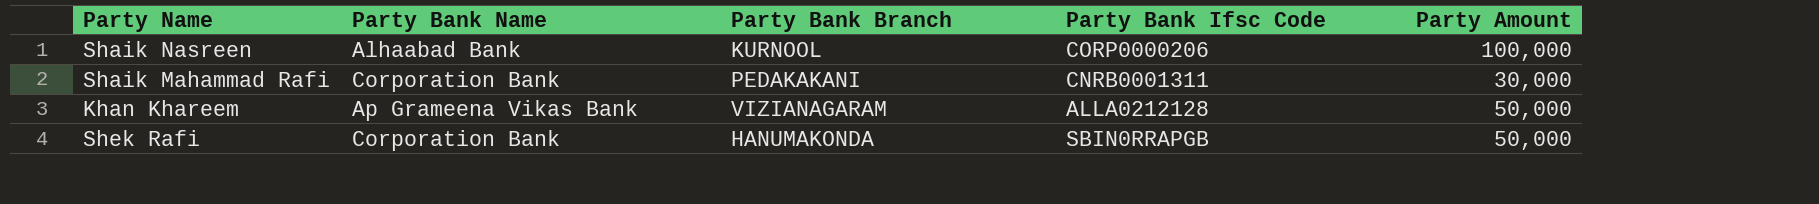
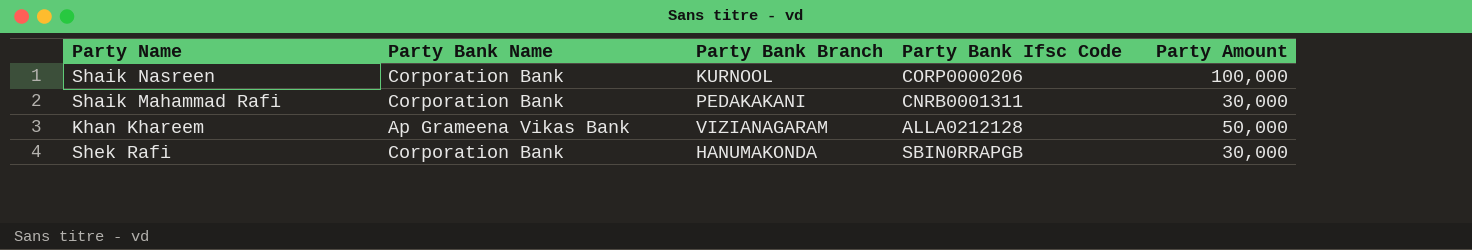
Shaik Nasreen | Party Bank Name: Alhaabad Bank -> Corporation Bank
Shek Rafi | Party Amount: 50,000 -> 30,000

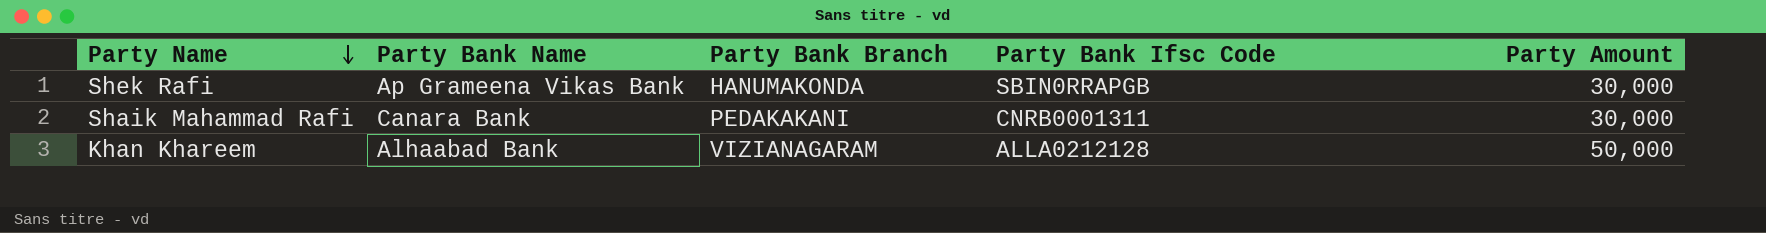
row order: none -> Party Name descending
row Shaik Nasreen: Corporation Bank | KURNOOL | CORP0000206 | 100,000 -> none
Shek Rafi | Party Bank Name: Corporation Bank -> Ap Grameena Vikas Bank
Shaik Mahammad Rafi | Party Bank Name: Corporation Bank -> Canara Bank
Khan Khareem | Party Bank Name: Ap Grameena Vikas Bank -> Alhaabad Bank

